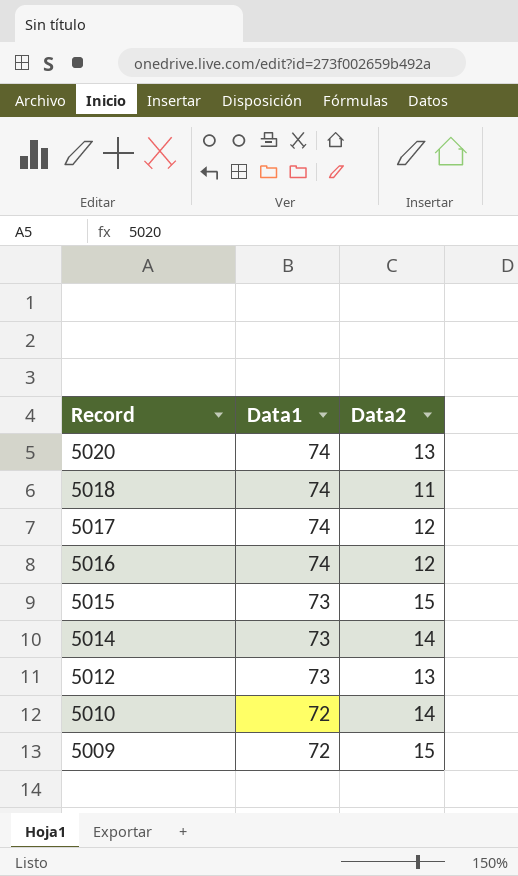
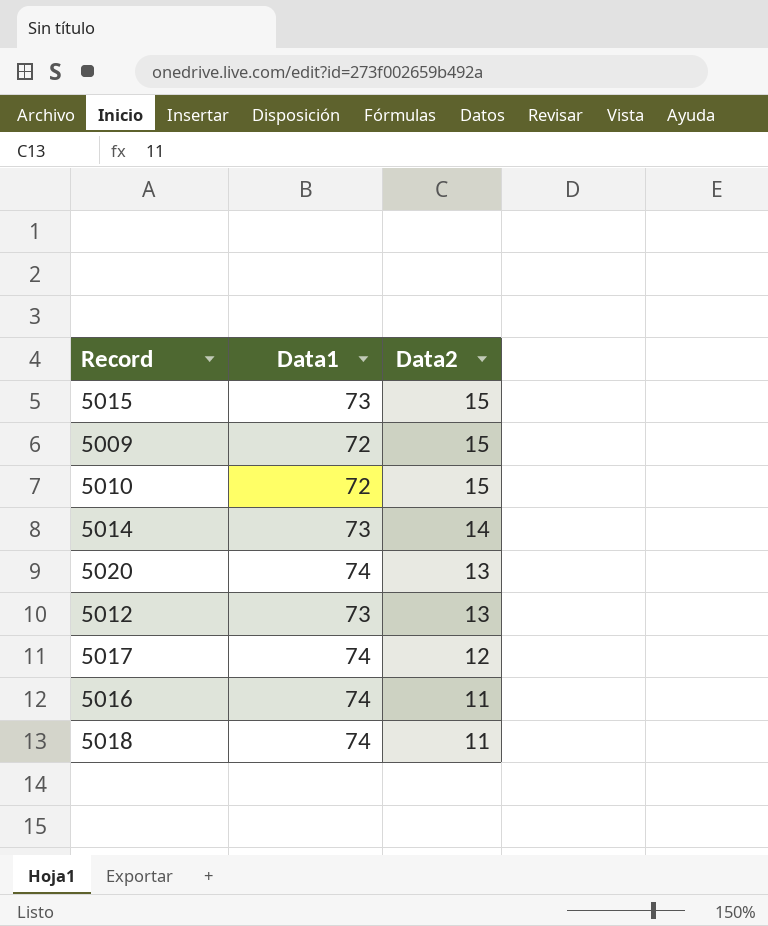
row order: Record descending -> Data2 descending
5010 | Data2: 14 -> 15
5016 | Data2: 12 -> 11

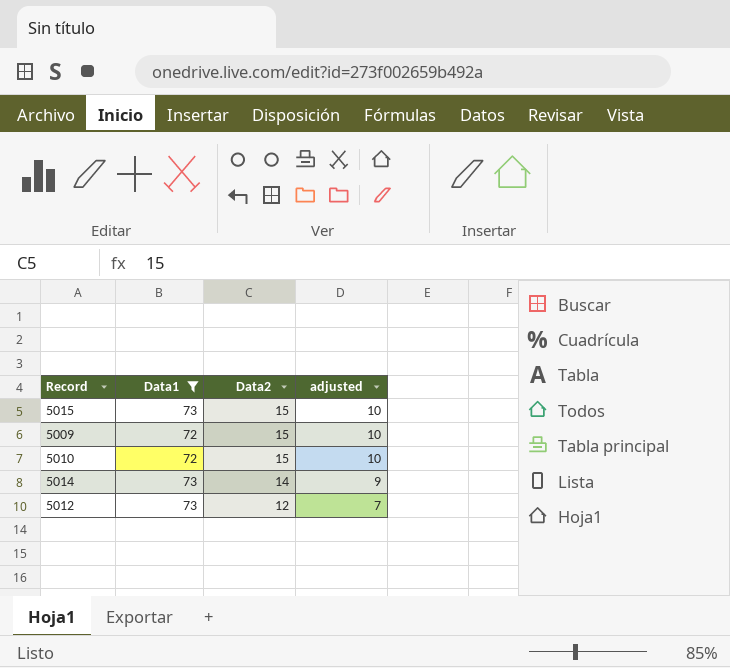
filter: none -> Data1 != 74
column adjusted | formula: none -> [Data2] - 5
5012 | Data2: 13 -> 12

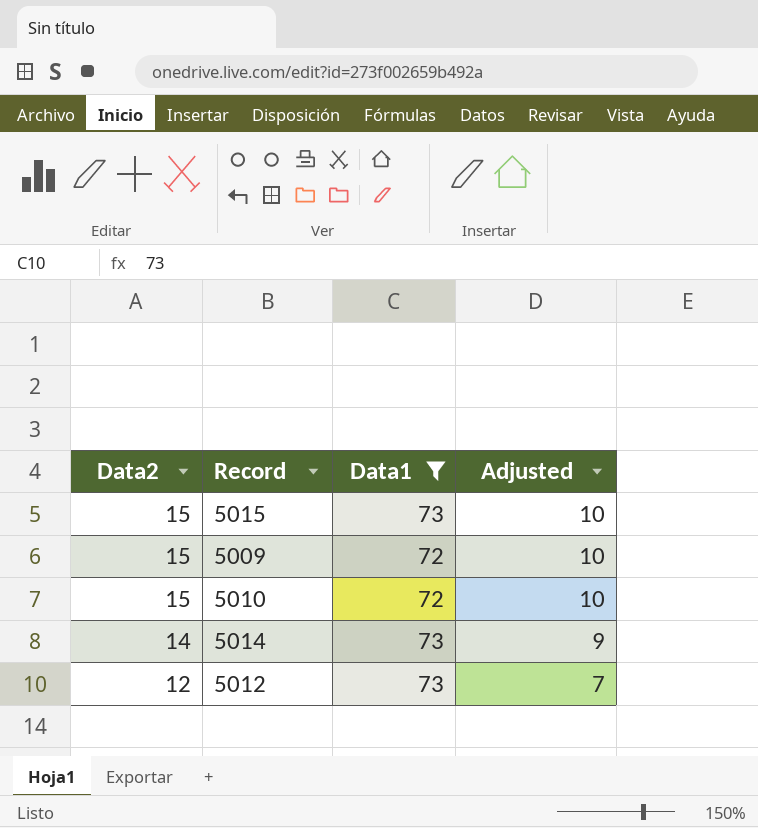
column Data2 | position: 3 -> 1
column name: adjusted -> Adjusted

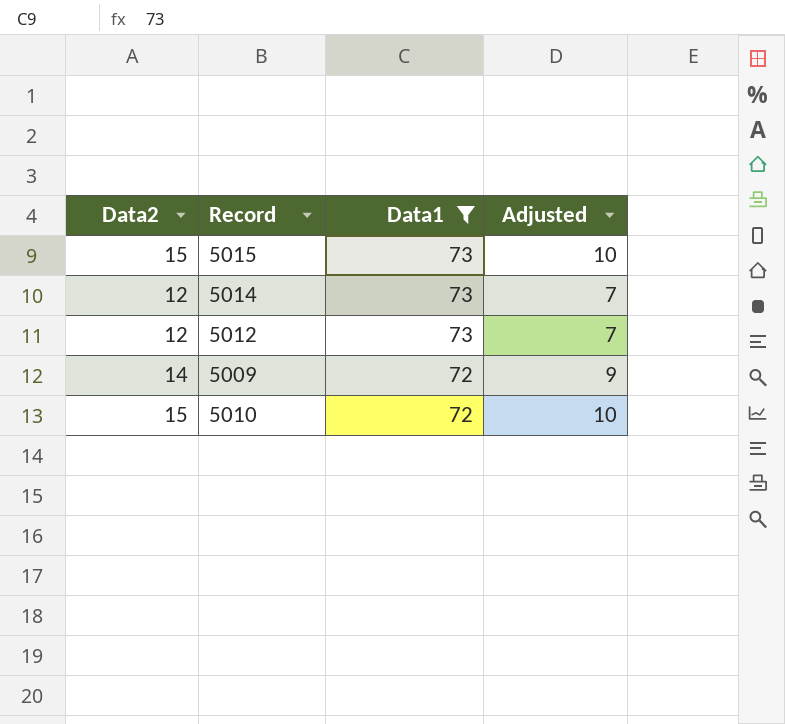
row order: Data2 descending -> Data1 descending
5014 | Data2: 14 -> 12
5014 | Adjusted: 9 -> 7
5009 | Data2: 15 -> 14
5009 | Adjusted: 10 -> 9

